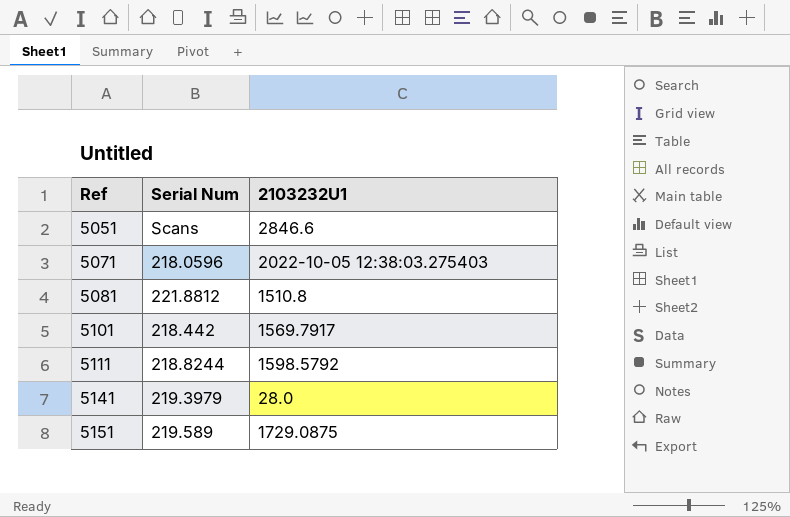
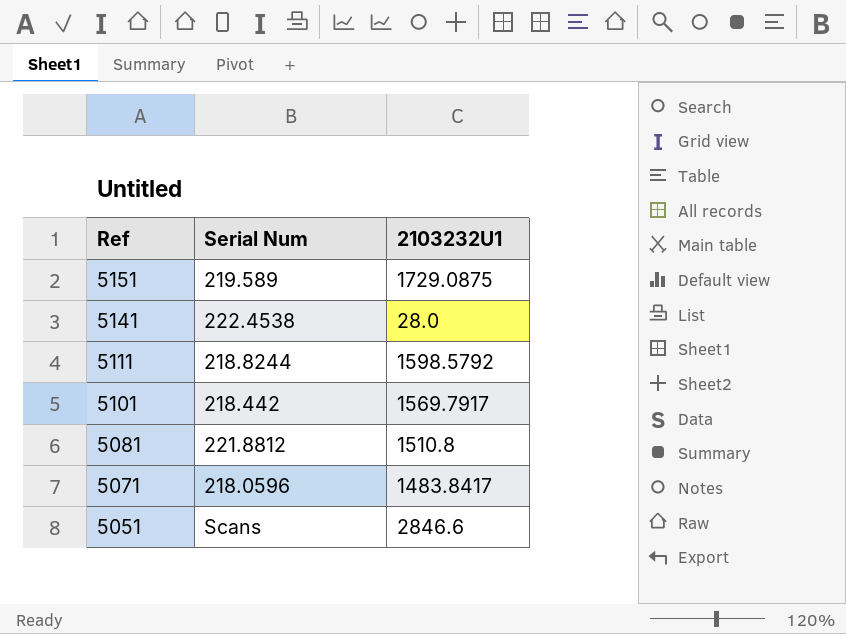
row order: Ref ascending -> Ref descending
5141 | Serial Num: 219.3979 -> 222.4538
5071 | 2103232U1: 2022-10-05 12:38:03.275403 -> 1483.8417

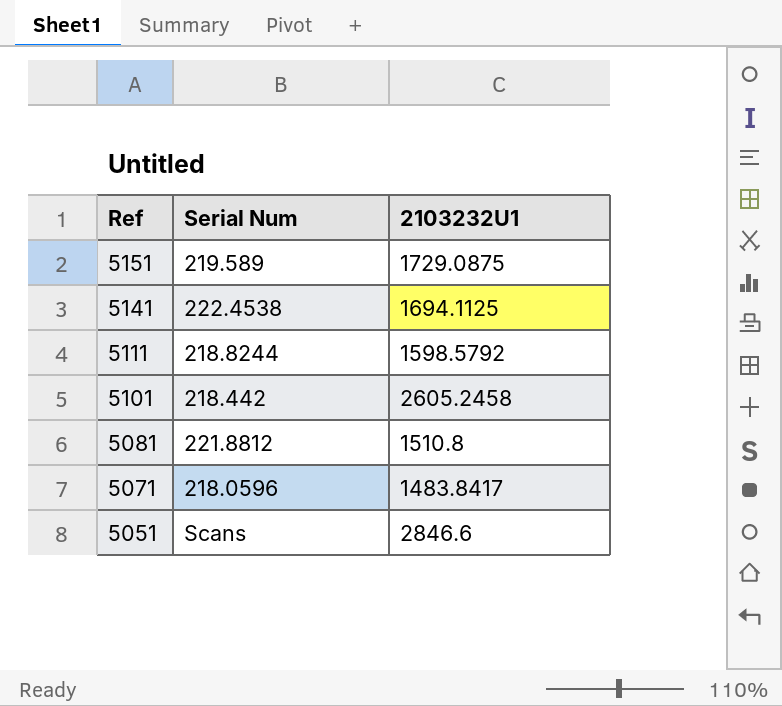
5141 | 2103232U1: 28.0 -> 1694.1125
5101 | 2103232U1: 1569.7917 -> 2605.2458

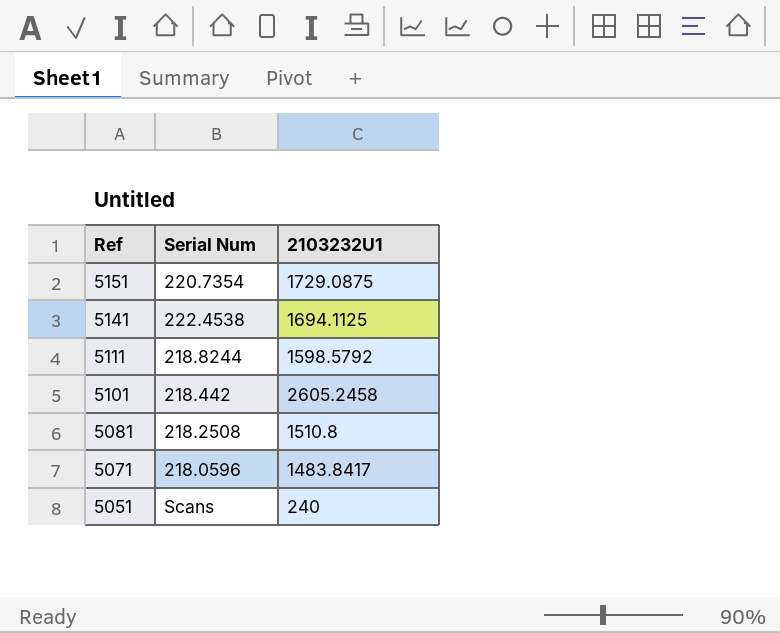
5151 | Serial Num: 219.589 -> 220.7354
5081 | Serial Num: 221.8812 -> 218.2508
5051 | 2103232U1: 2846.6 -> 240

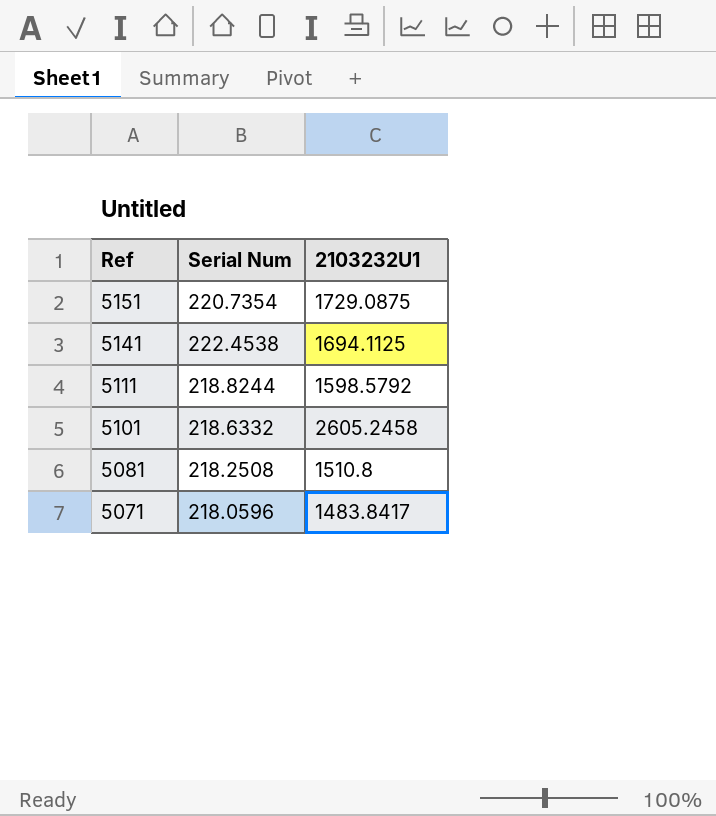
row 5051: Scans | 240 -> none
5101 | Serial Num: 218.442 -> 218.6332

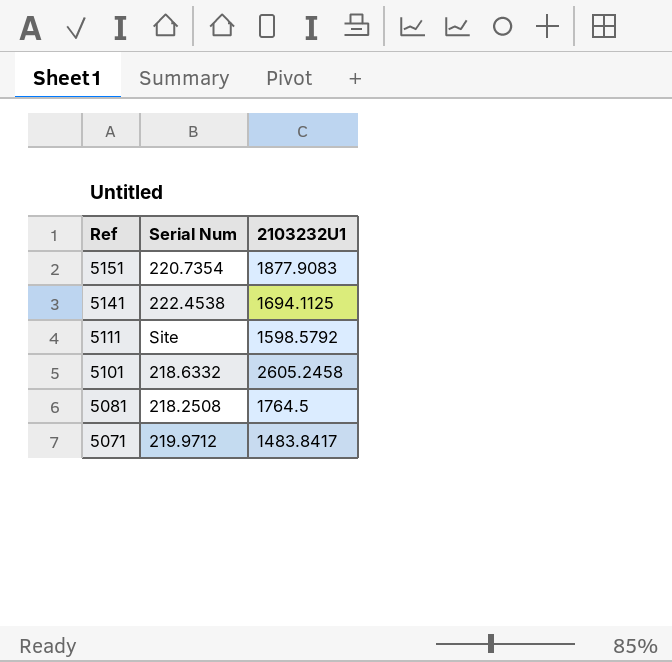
5151 | 2103232U1: 1729.0875 -> 1877.9083
5111 | Serial Num: 218.8244 -> Site
5081 | 2103232U1: 1510.8 -> 1764.5
5071 | Serial Num: 218.0596 -> 219.9712

